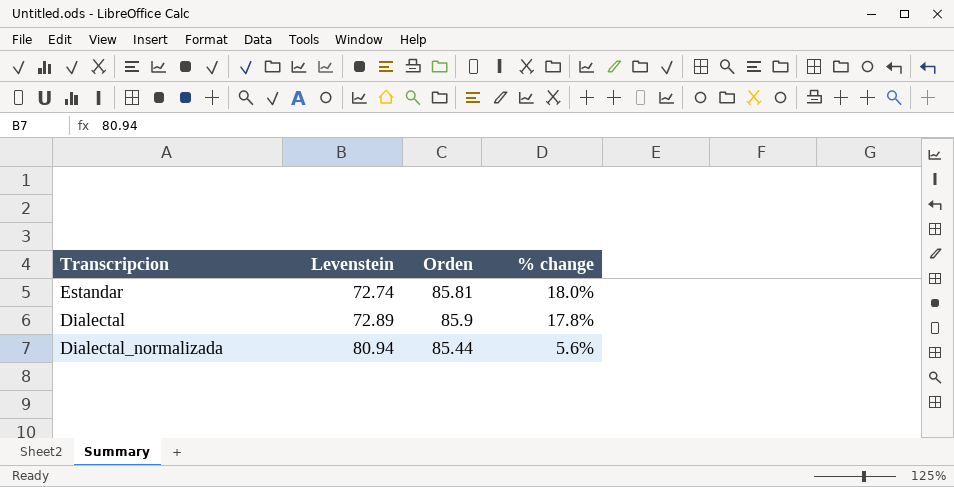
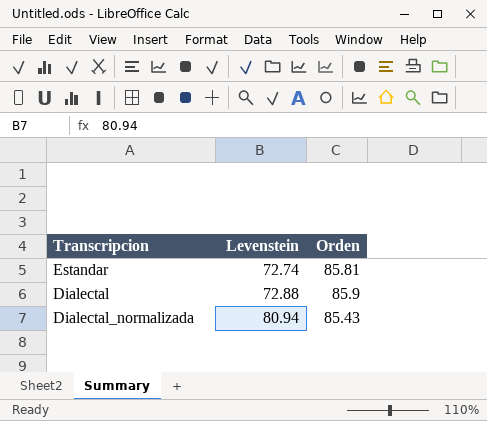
column % change | formula: ([Orden] - [Levenstein]) / [Levenstein] -> none
Dialectal | Levenstein: 72.89 -> 72.88
Dialectal_normalizada | Orden: 85.44 -> 85.43

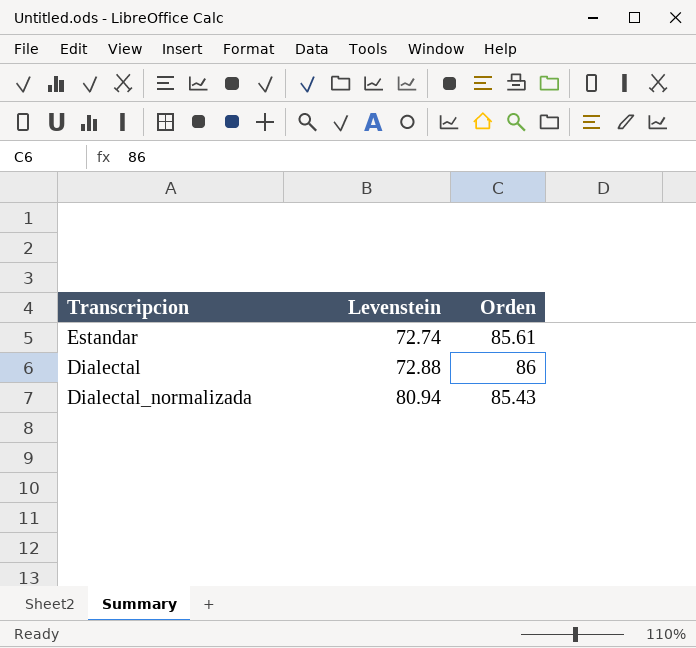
Estandar | Orden: 85.81 -> 85.61
Dialectal | Orden: 85.9 -> 86

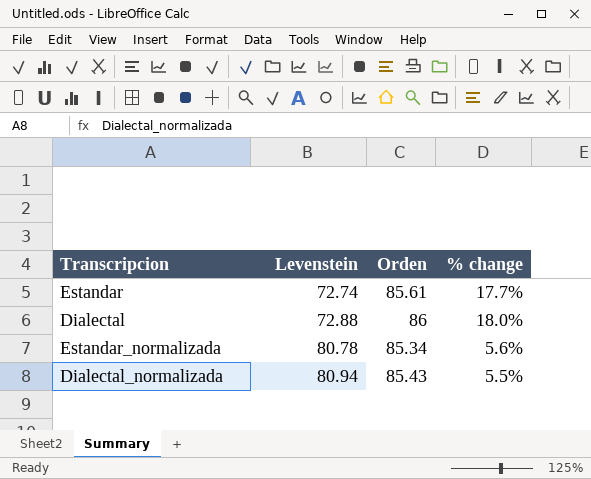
column % change | formula: none -> ([Orden] - [Levenstein]) / [Levenstein]
row Estandar_normalizada: none -> 80.78 | 85.34 | 5.6%

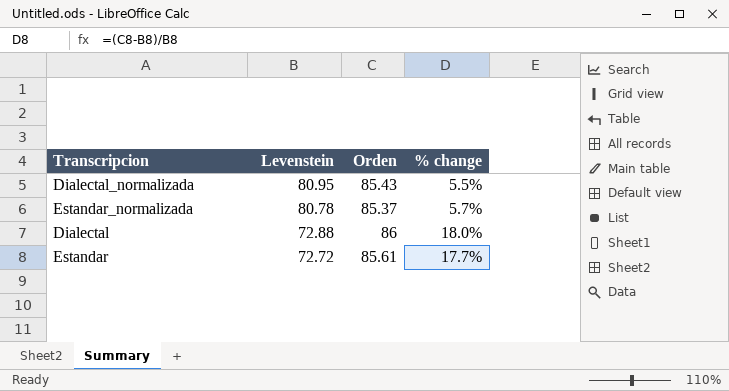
row order: Levenstein ascending -> Levenstein descending
Dialectal_normalizada | Levenstein: 80.94 -> 80.95
Estandar_normalizada | Orden: 85.34 -> 85.37
Estandar_normalizada | % change: 5.6% -> 5.7%
Estandar | Levenstein: 72.74 -> 72.72

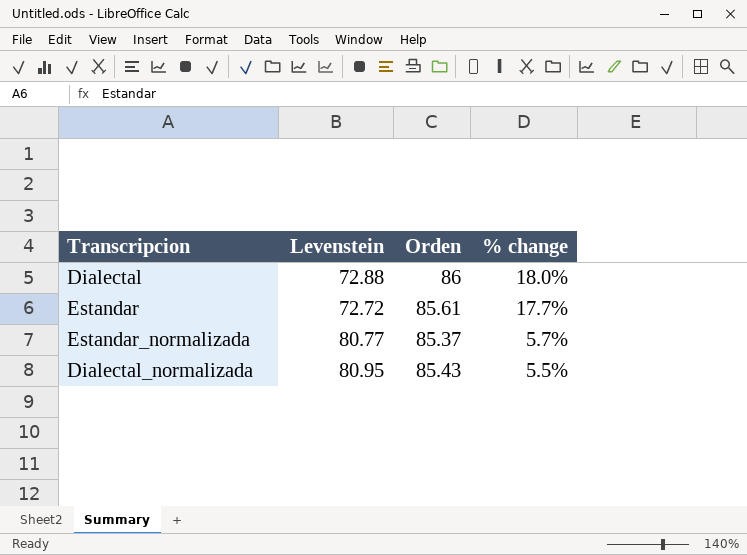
row order: Levenstein descending -> % change descending
Estandar_normalizada | Levenstein: 80.78 -> 80.77

